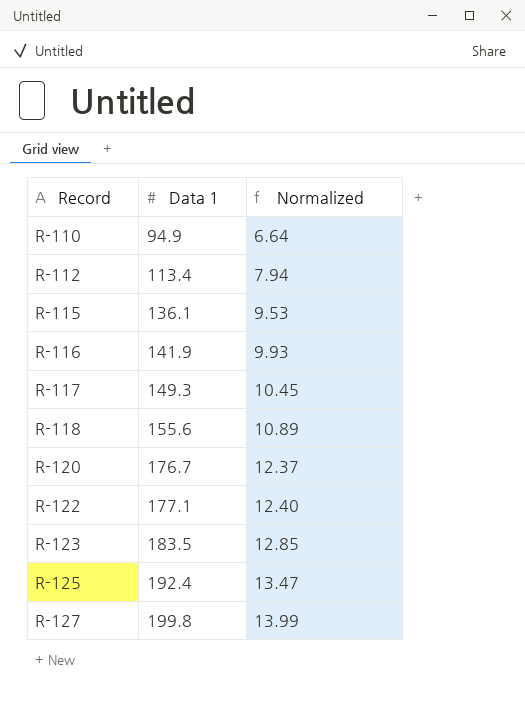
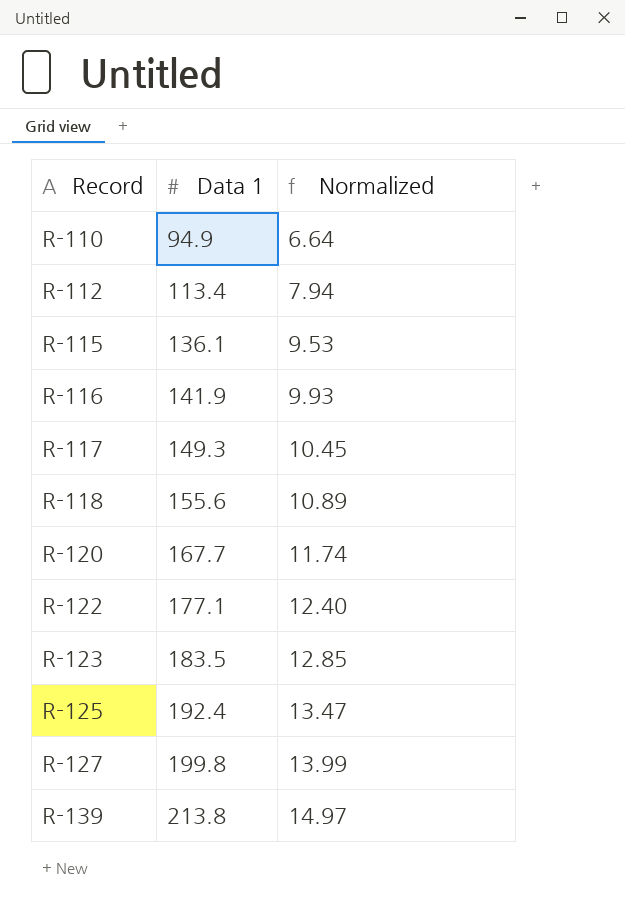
R-120 | Data 1: 176.7 -> 167.7
R-120 | Normalized: 12.37 -> 11.74
row R-139: none -> 213.8 | 14.97

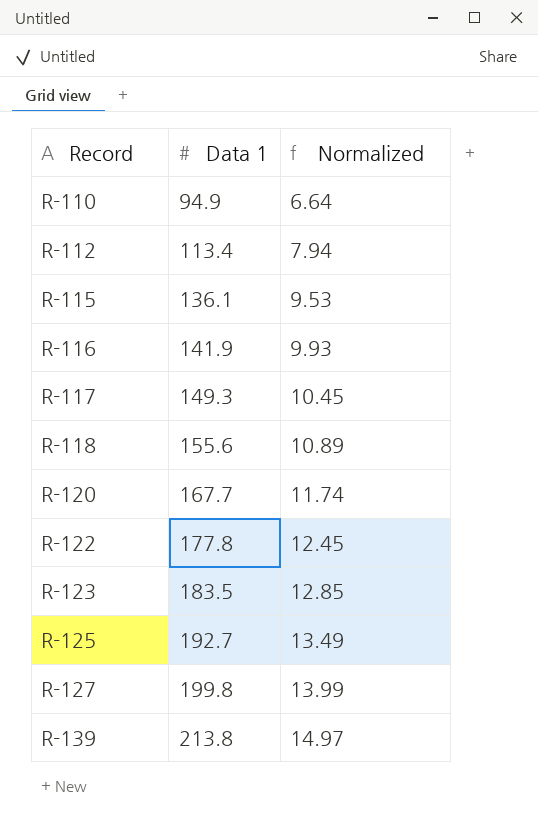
R-122 | Data 1: 177.1 -> 177.8
R-122 | Normalized: 12.40 -> 12.45
R-125 | Data 1: 192.4 -> 192.7
R-125 | Normalized: 13.47 -> 13.49

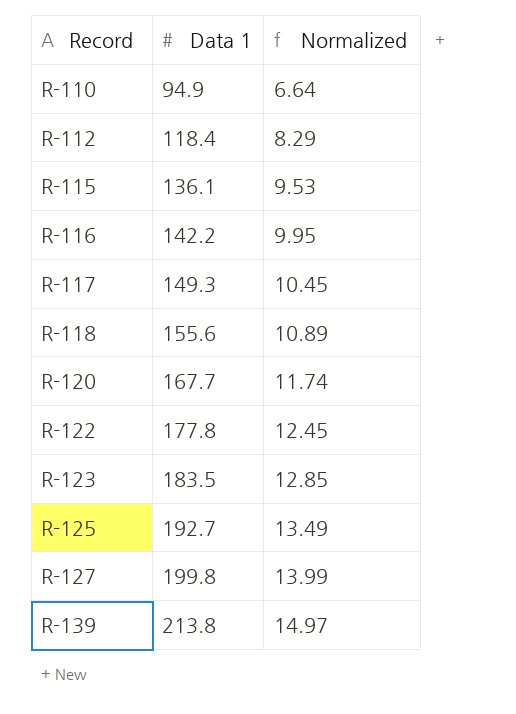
R-112 | Data 1: 113.4 -> 118.4
R-112 | Normalized: 7.94 -> 8.29
R-116 | Data 1: 141.9 -> 142.2
R-116 | Normalized: 9.93 -> 9.95

